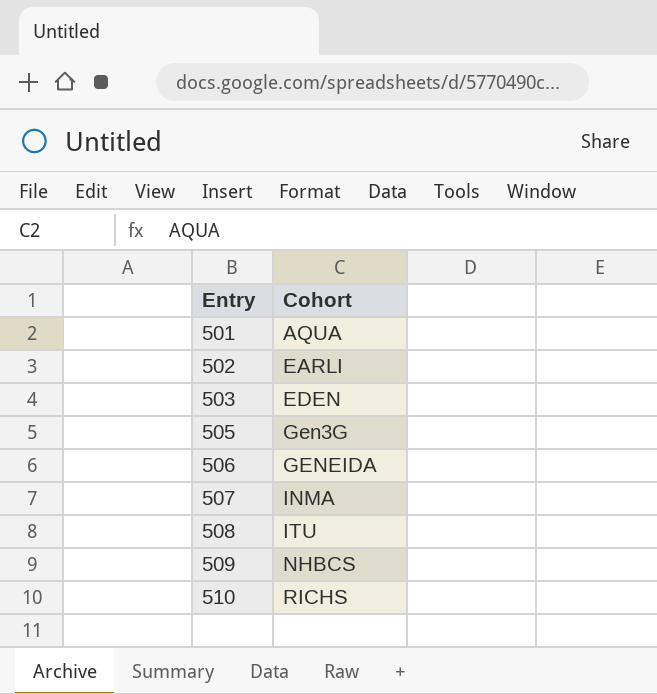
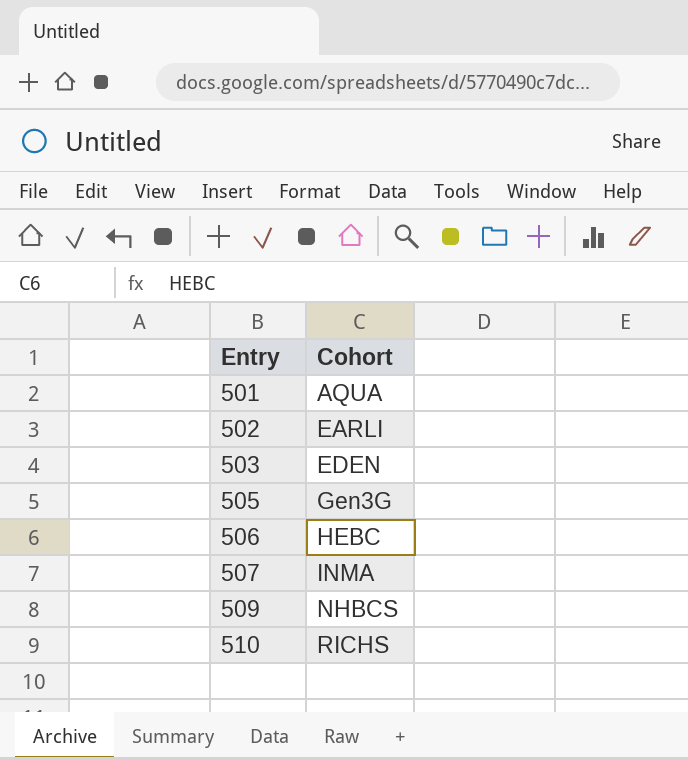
row 508: ITU -> none
506 | Cohort: GENEIDA -> HEBC

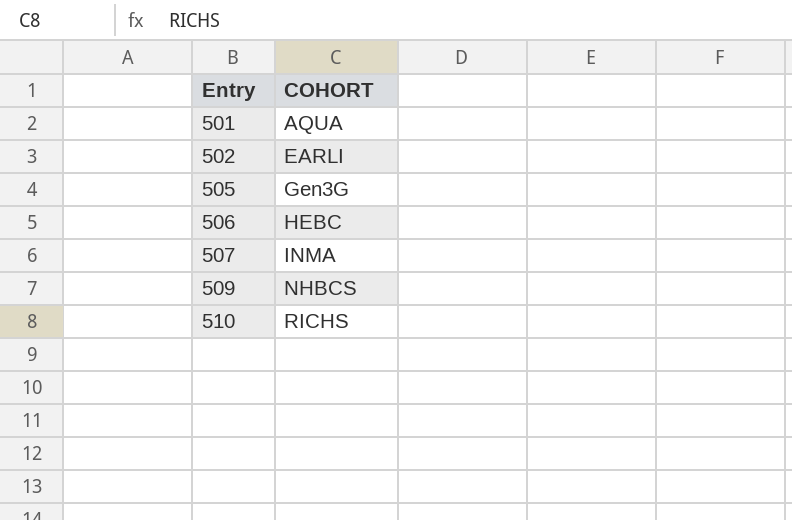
column name: Cohort -> COHORT
row 503: EDEN -> none

